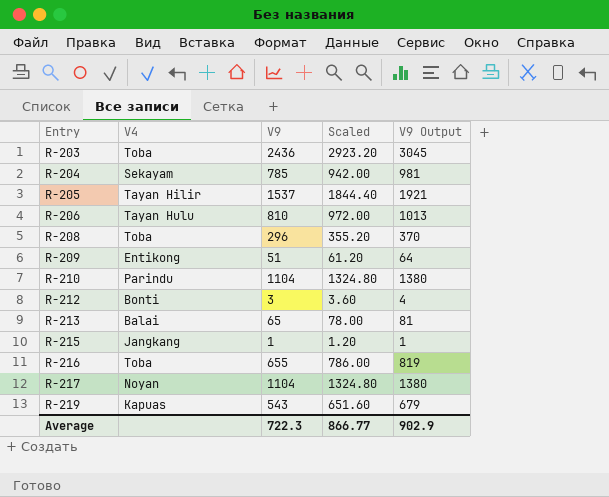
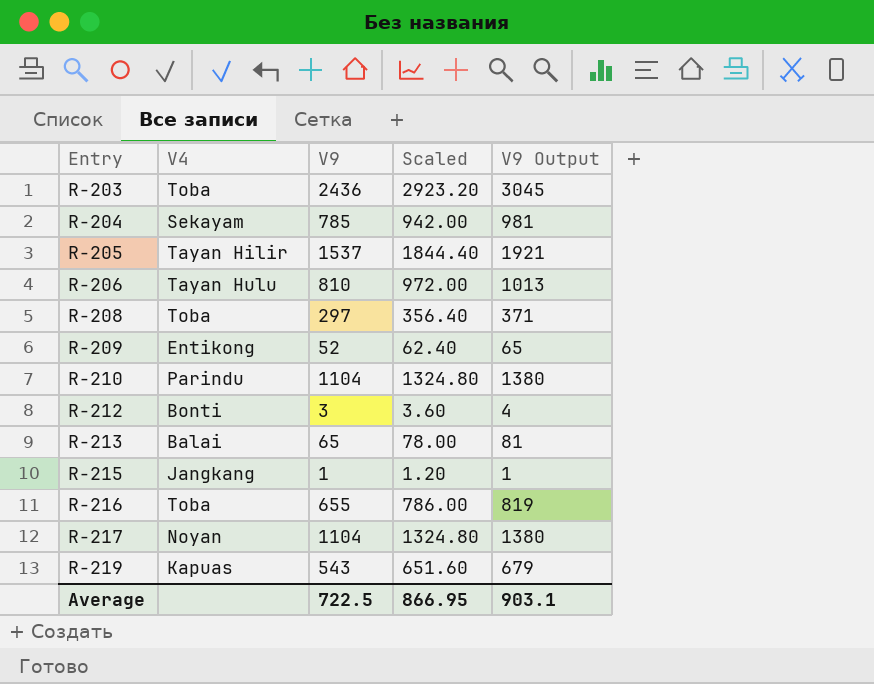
R-208 | V9: 296 -> 297
R-208 | Scaled: 355.20 -> 356.40
R-208 | V9 Output: 370 -> 371
R-209 | V9: 51 -> 52
R-209 | Scaled: 61.20 -> 62.40
R-209 | V9 Output: 64 -> 65
Average | V9: 722.3 -> 722.5
Average | Scaled: 866.77 -> 866.95
Average | V9 Output: 902.9 -> 903.1

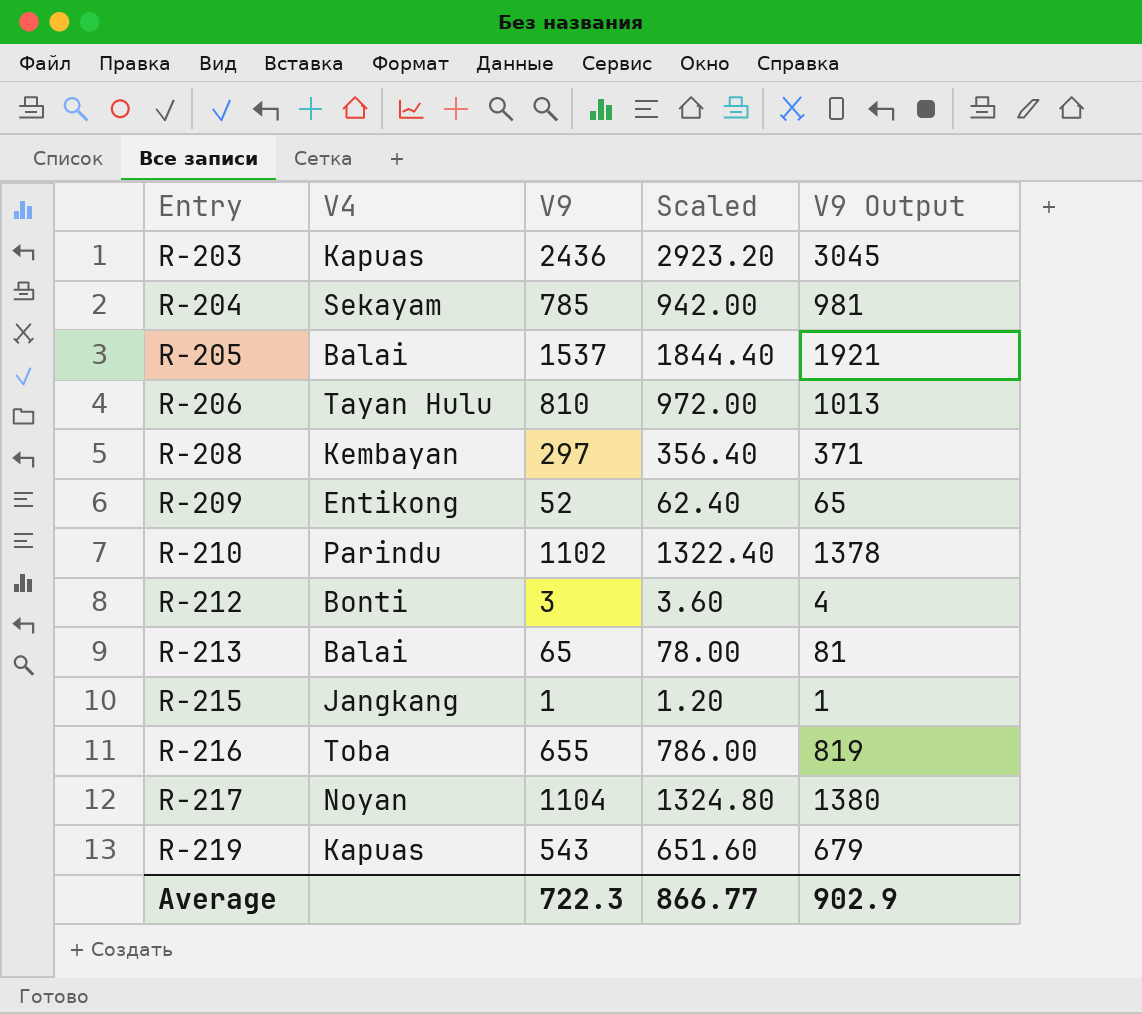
R-203 | V4: Toba -> Kapuas
R-205 | V4: Tayan Hilir -> Balai
R-208 | V4: Toba -> Kembayan
R-210 | V9: 1104 -> 1102
R-210 | Scaled: 1324.80 -> 1322.40
R-210 | V9 Output: 1380 -> 1378
Average | V9: 722.5 -> 722.3
Average | Scaled: 866.95 -> 866.77
Average | V9 Output: 903.1 -> 902.9

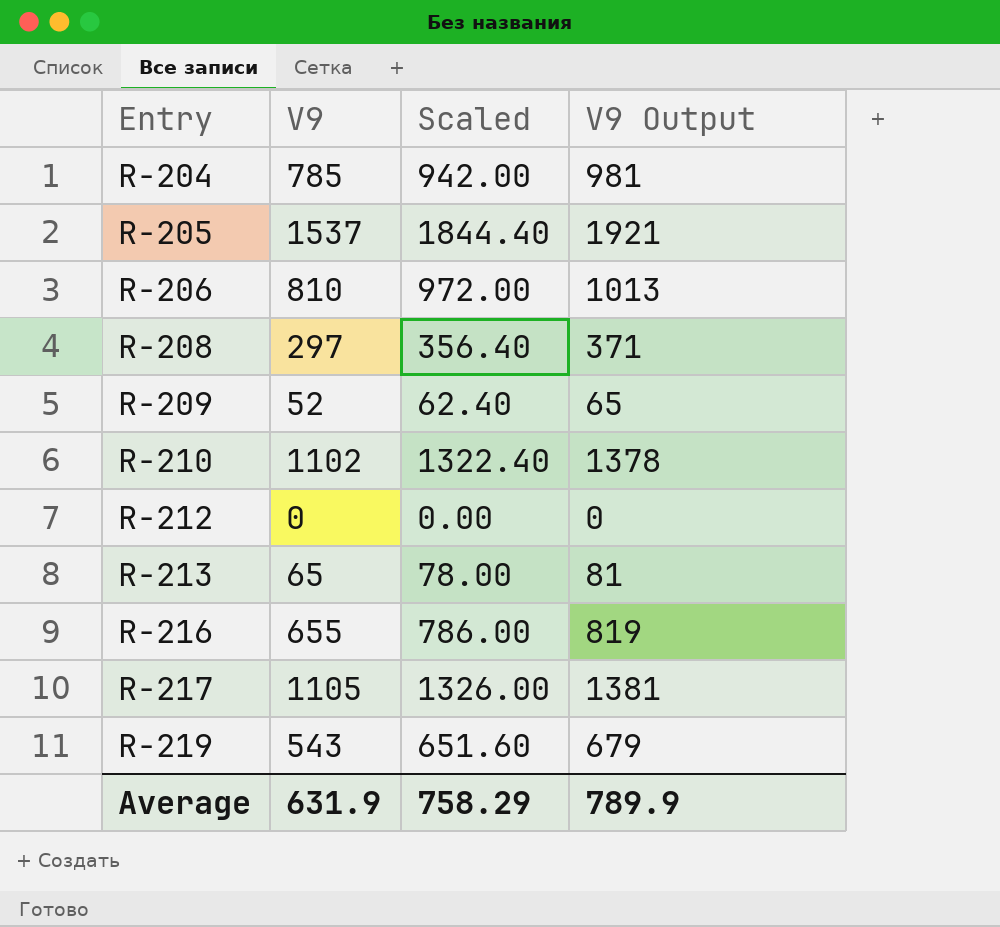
column V4 | position: 2 -> none
row R-203: Kapuas | 2436 | 2923.20 | 3045 -> none
row R-215: Jangkang | 1 | 1.20 | 1 -> none
R-212 | V9: 3 -> 0
R-212 | Scaled: 3.60 -> 0.00
R-212 | V9 Output: 4 -> 0
R-217 | V9: 1104 -> 1105
R-217 | Scaled: 1324.80 -> 1326.00
R-217 | V9 Output: 1380 -> 1381
Average | V9: 722.3 -> 631.9
Average | Scaled: 866.77 -> 758.29
Average | V9 Output: 902.9 -> 789.9

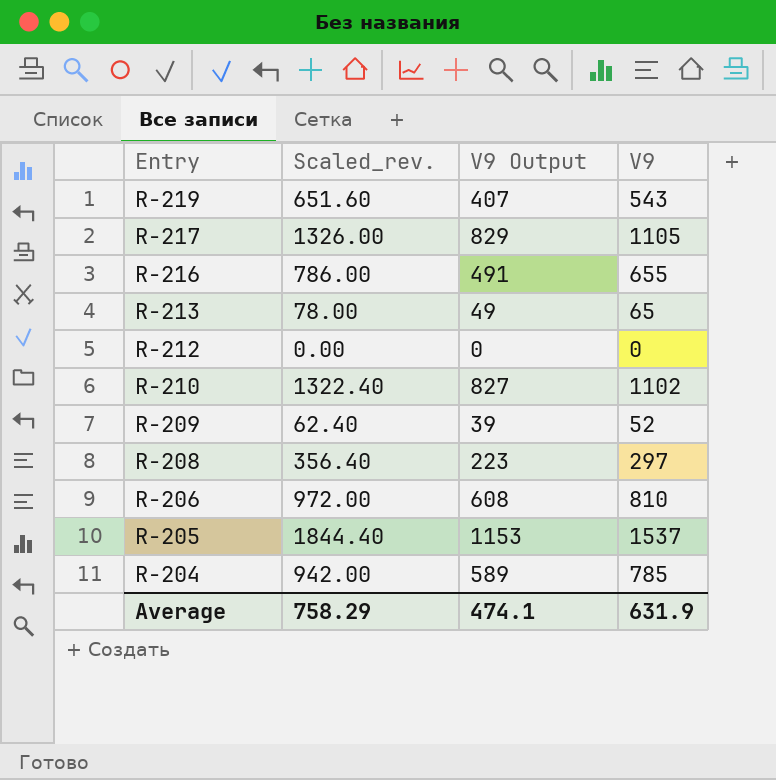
row order: Entry ascending -> Entry descending
column name: Scaled -> Scaled_rev.
column V9 Output | formula: [V9] * 1.25 -> [V9] * 0.75
column V9 | position: 2 -> 4
Average | V9 Output: 789.9 -> 474.1

